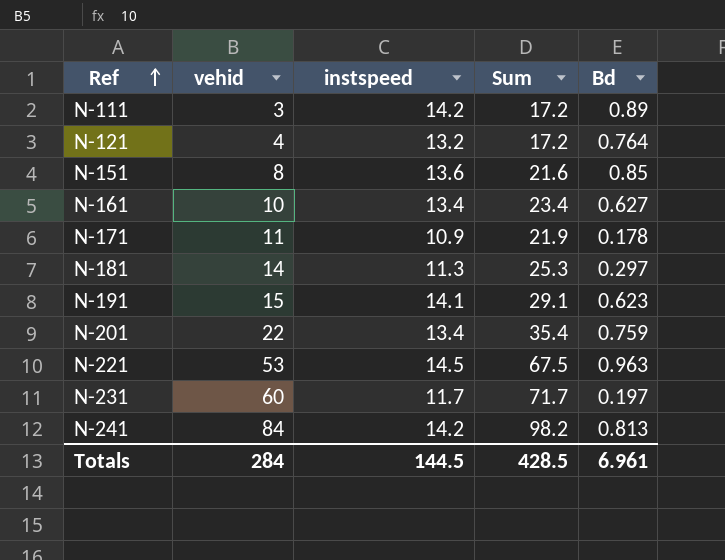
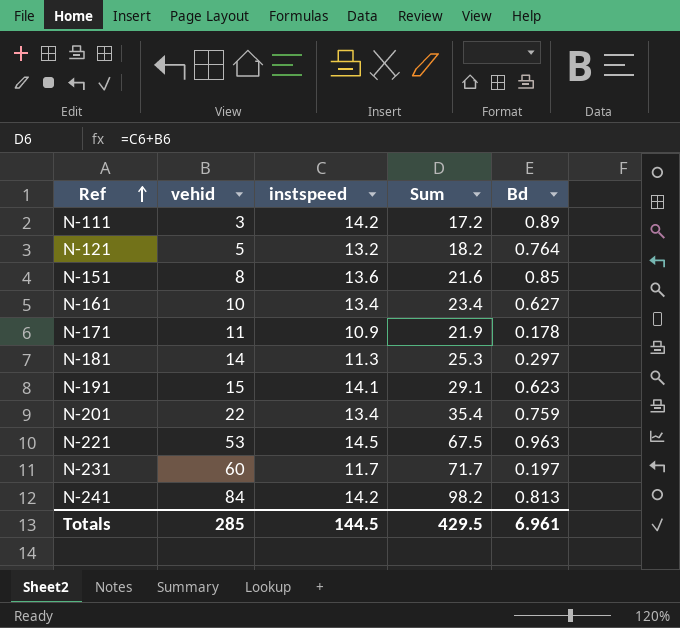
N-121 | vehid: 4 -> 5
N-121 | Sum: 17.2 -> 18.2
Totals | vehid: 284 -> 285
Totals | Sum: 428.5 -> 429.5

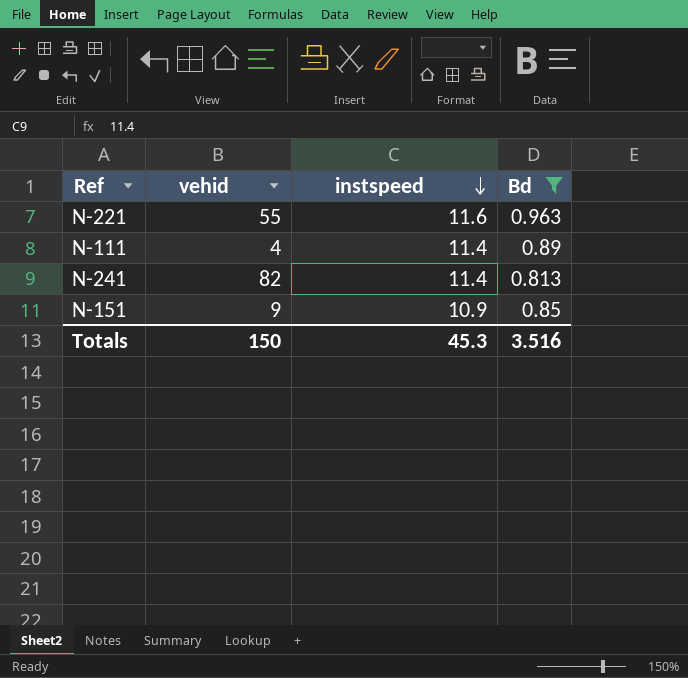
filter: none -> Bd >= 0.813
row order: Ref ascending -> instspeed descending
column Sum | formula: [vehid] + [instspeed] -> none
N-221 | vehid: 53 -> 55
N-221 | instspeed: 14.5 -> 11.6
N-111 | vehid: 3 -> 4
N-111 | instspeed: 14.2 -> 11.4
N-241 | vehid: 84 -> 82
N-241 | instspeed: 14.2 -> 11.4
N-151 | vehid: 8 -> 9
N-151 | instspeed: 13.6 -> 10.9
Totals | vehid: 285 -> 150
Totals | instspeed: 144.5 -> 45.3
Totals | Bd: 6.961 -> 3.516

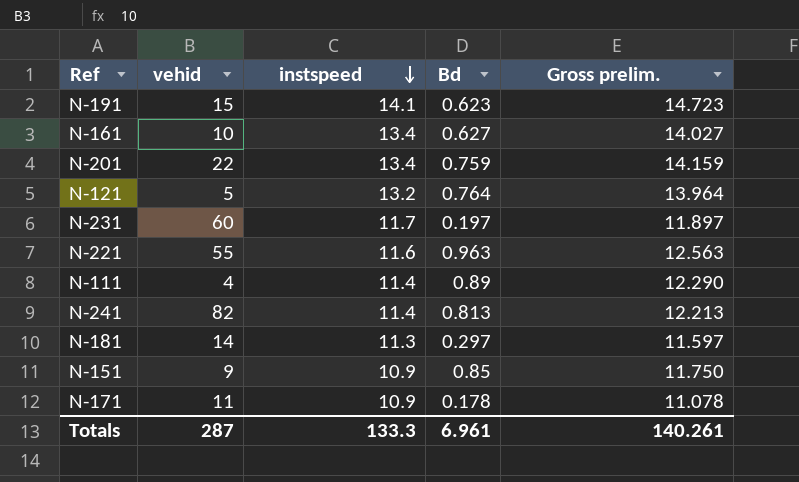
filter: Bd >= 0.813 -> none
column Gross prelim. | formula: none -> [instspeed] + [Bd]
Totals | vehid: 150 -> 287
Totals | instspeed: 45.3 -> 133.3
Totals | Bd: 3.516 -> 6.961

